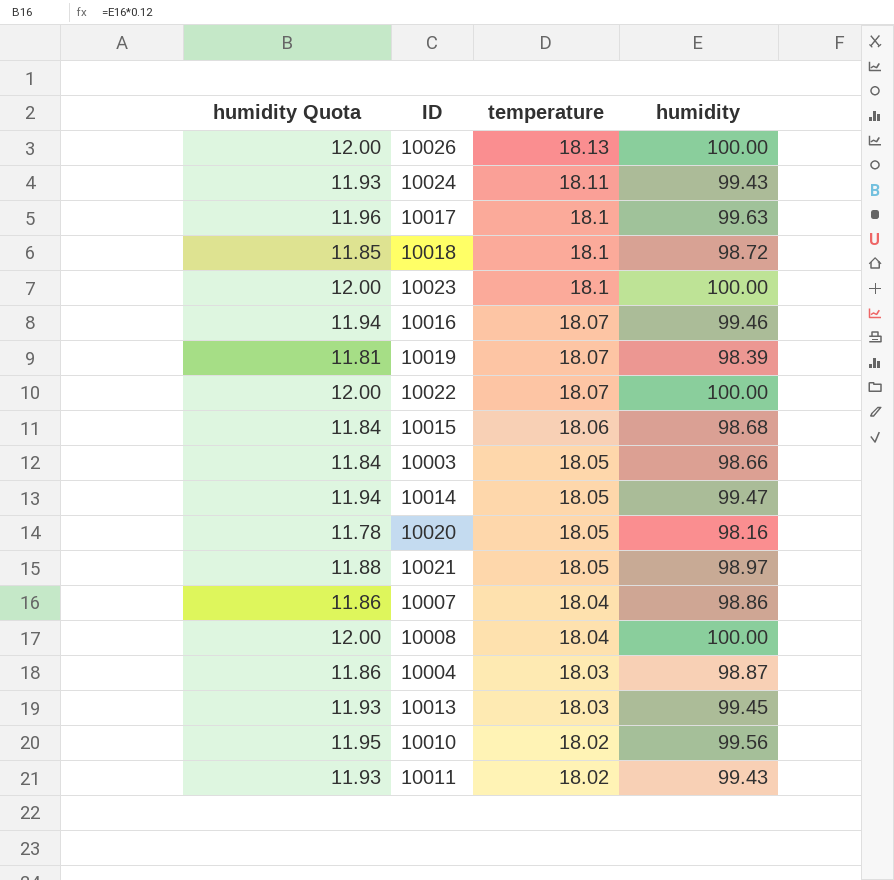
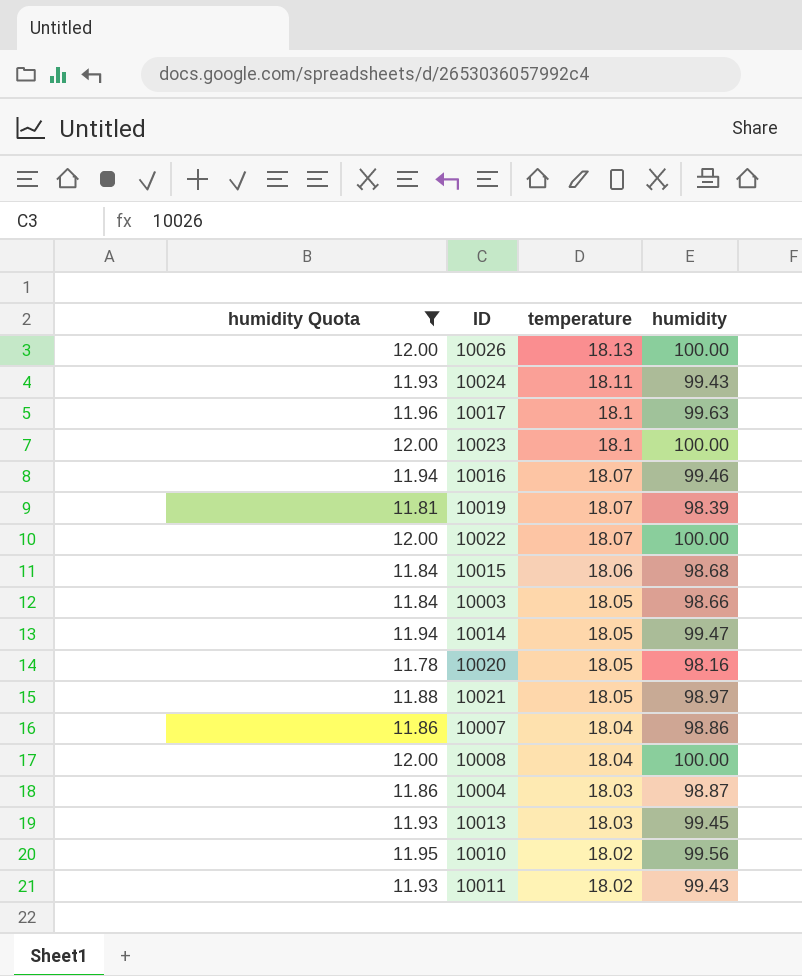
filter: none -> humidity Quota != 11.85

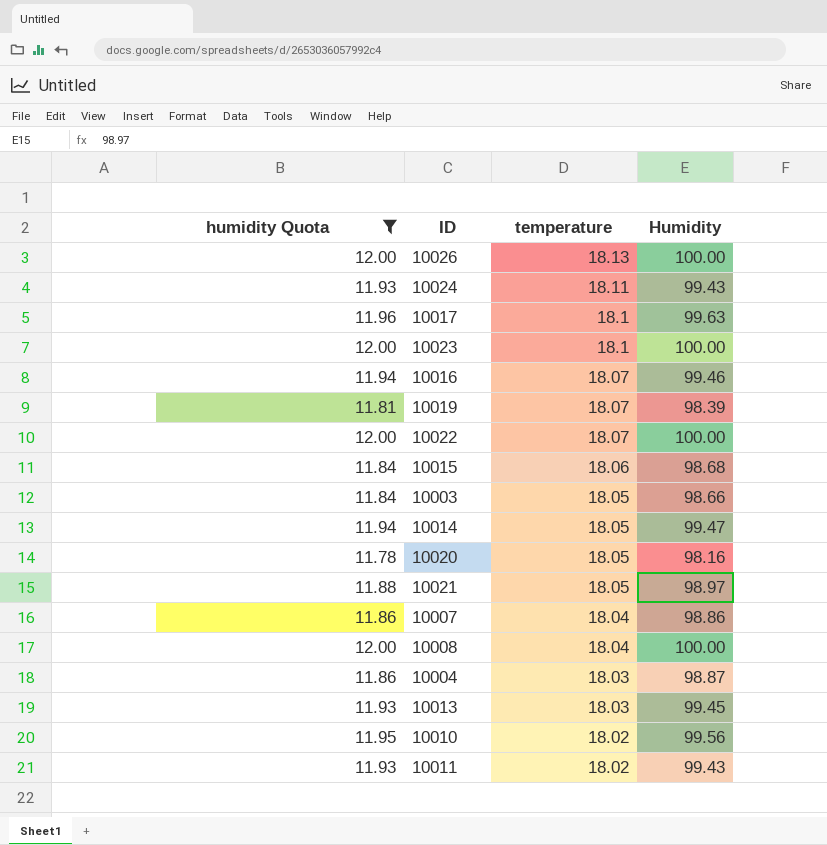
column name: humidity -> Humidity

